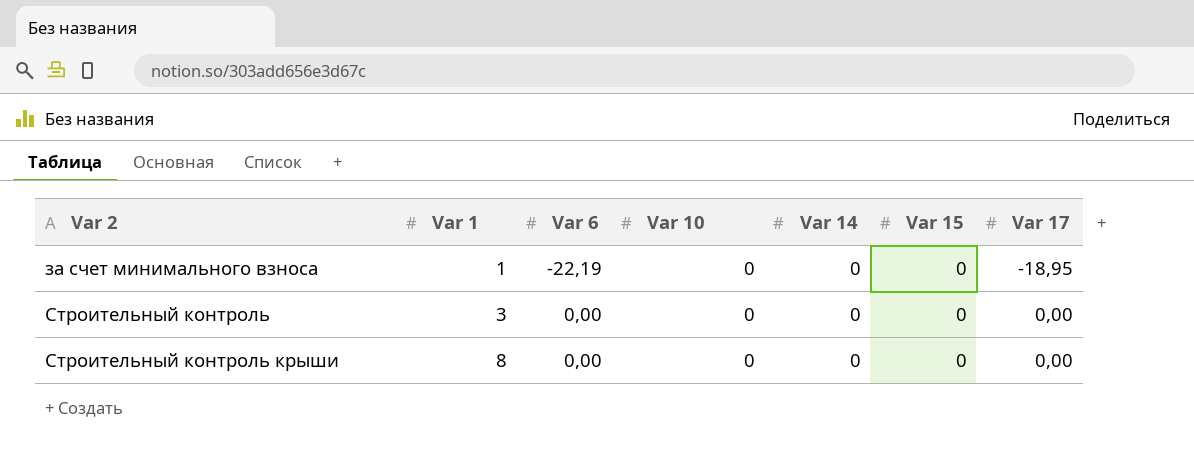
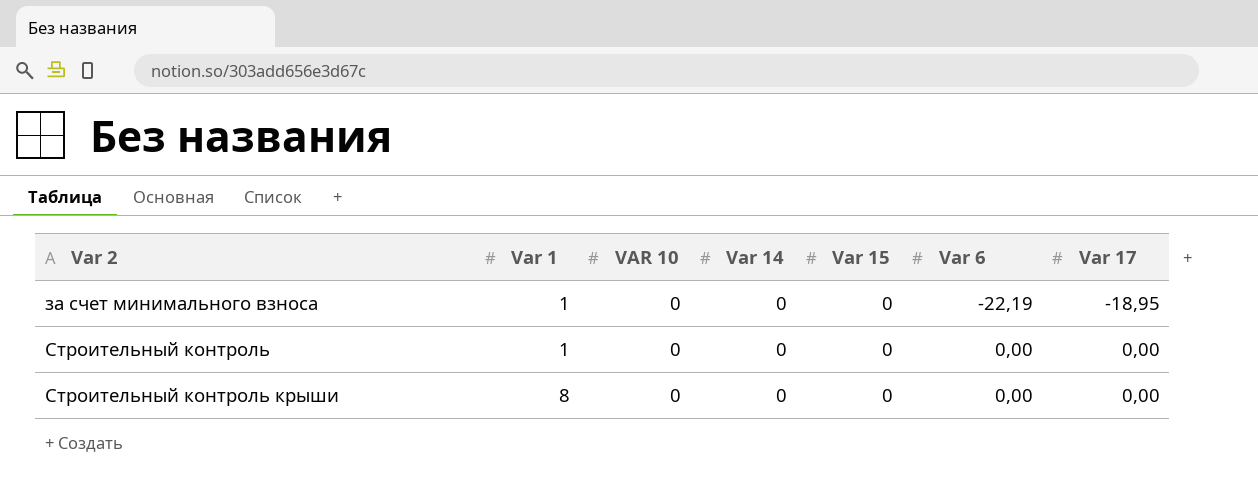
column name: Var 10 -> VAR 10
column Var 6 | position: 3 -> 6
Строительный контроль | Var 1: 3 -> 1

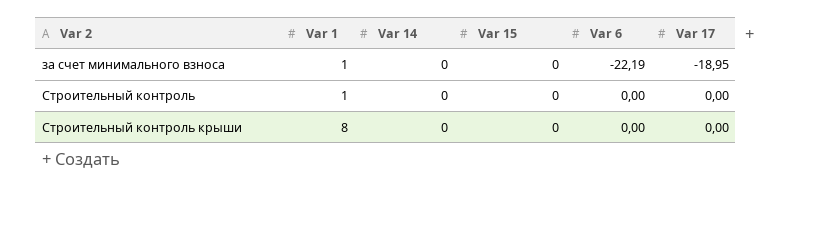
column VAR 10 | position: 3 -> none

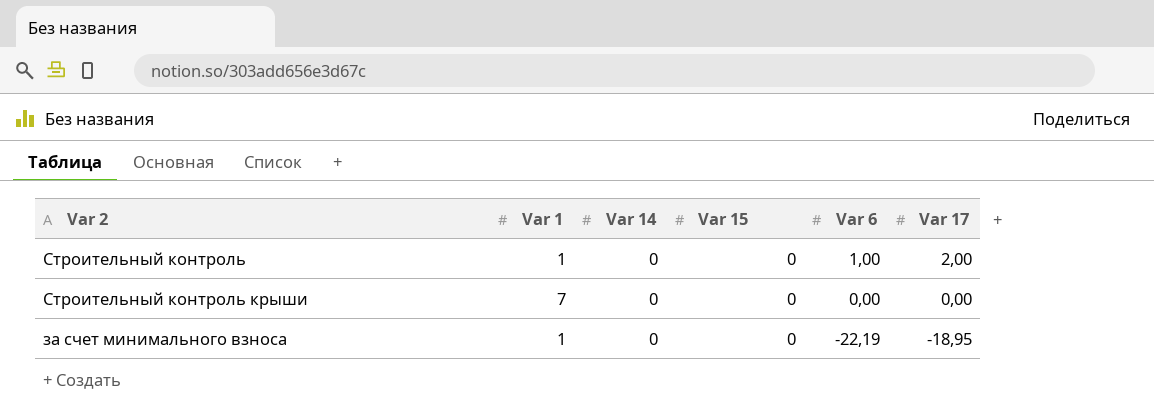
row order: Var 2 ascending -> Var 6 descending
Строительный контроль | Var 6: 0,00 -> 1,00
Строительный контроль | Var 17: 0,00 -> 2,00
Строительный контроль крыши | Var 1: 8 -> 7

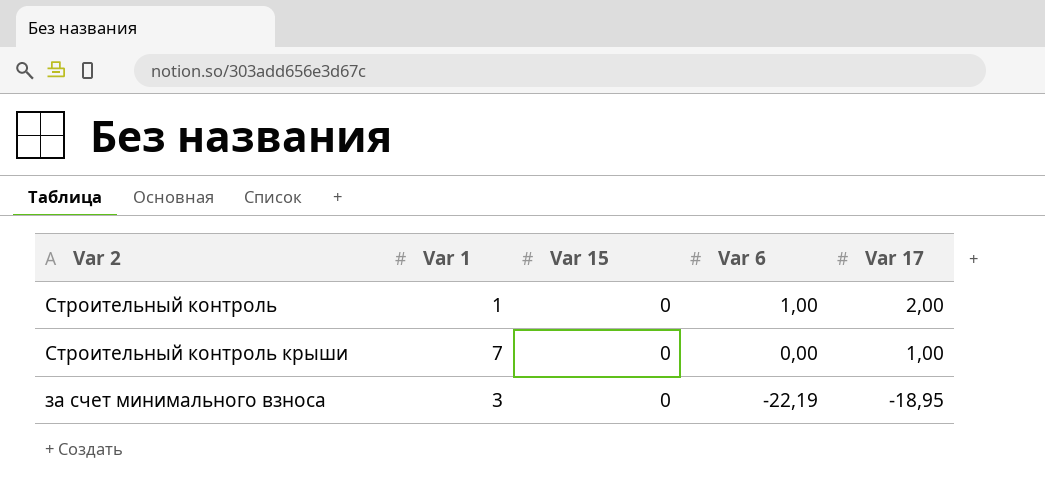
column Var 14 | position: 3 -> none
Строительный контроль крыши | Var 17: 0,00 -> 1,00
за счет минимального взноса | Var 1: 1 -> 3

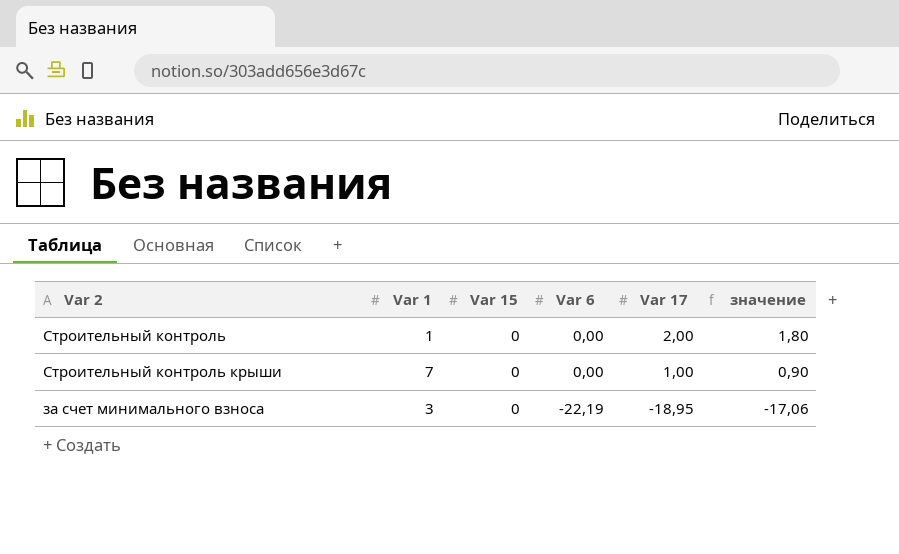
column значение | formula: none -> [Var 17] * 0,9
Строительный контроль | Var 6: 1,00 -> 0,00

